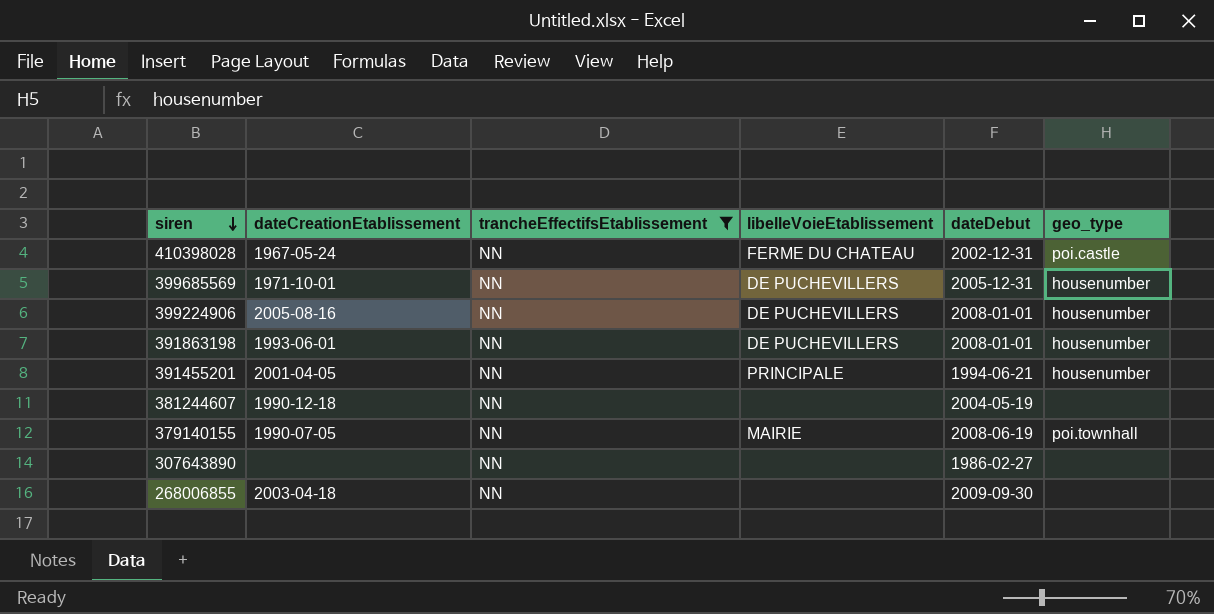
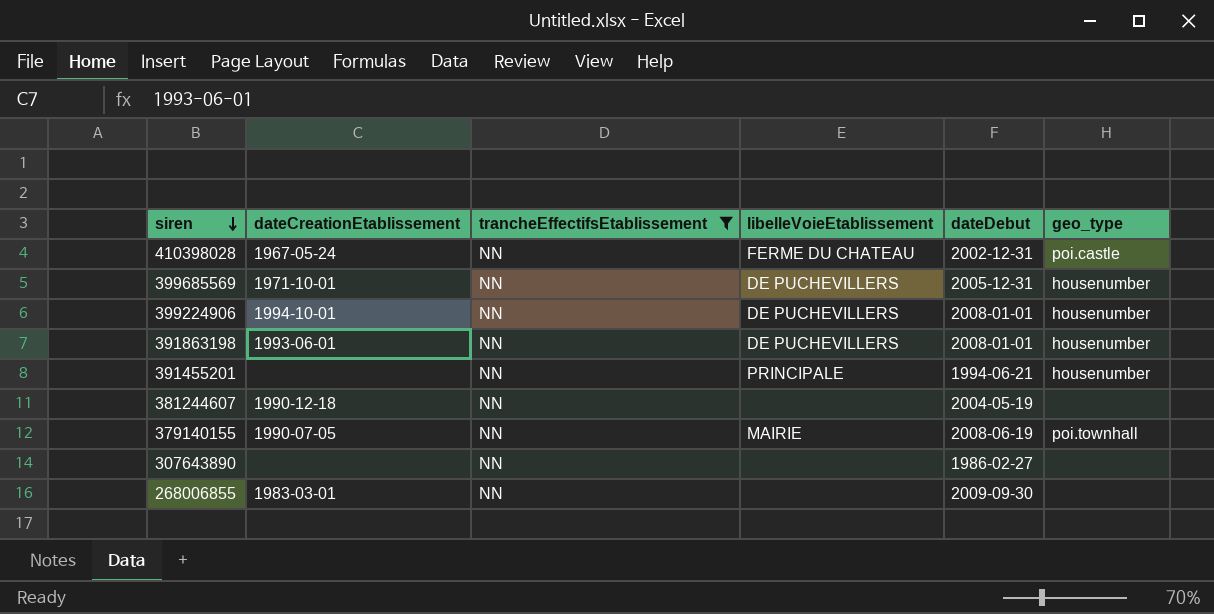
399224906 | dateCreationEtablissement: 2005-08-16 -> 1994-10-01
391455201 | dateCreationEtablissement: 2001-04-05 -> none
268006855 | dateCreationEtablissement: 2003-04-18 -> 1983-03-01

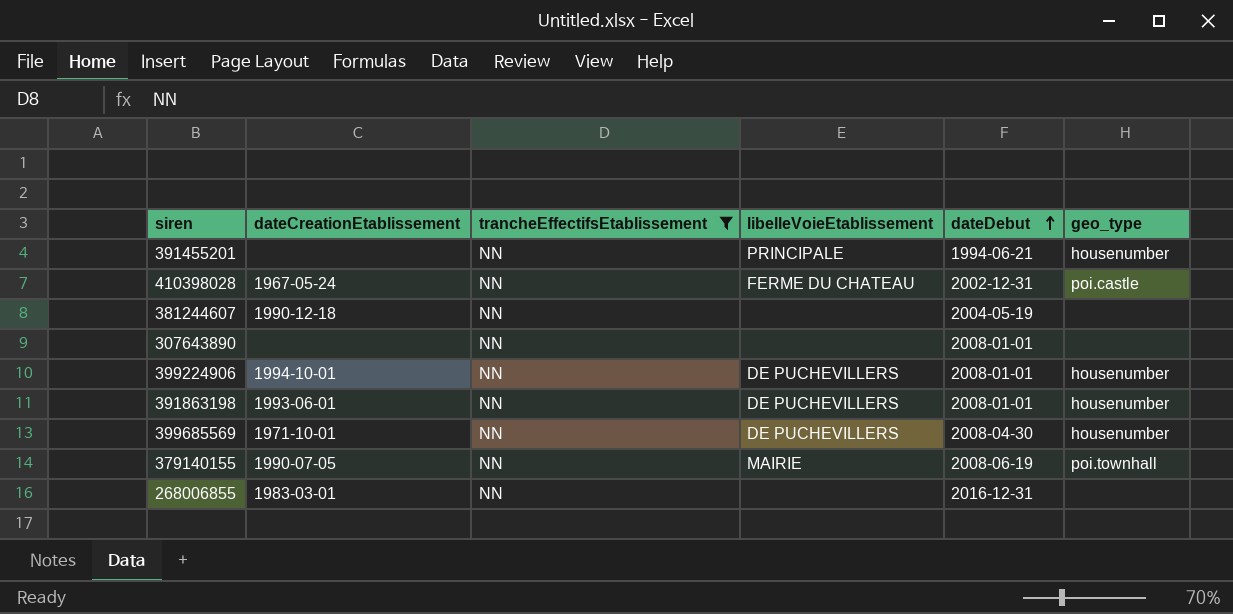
row order: siren descending -> dateDebut ascending
307643890 | dateDebut: 1986-02-27 -> 2008-01-01
399685569 | dateDebut: 2005-12-31 -> 2008-04-30
268006855 | dateDebut: 2009-09-30 -> 2016-12-31

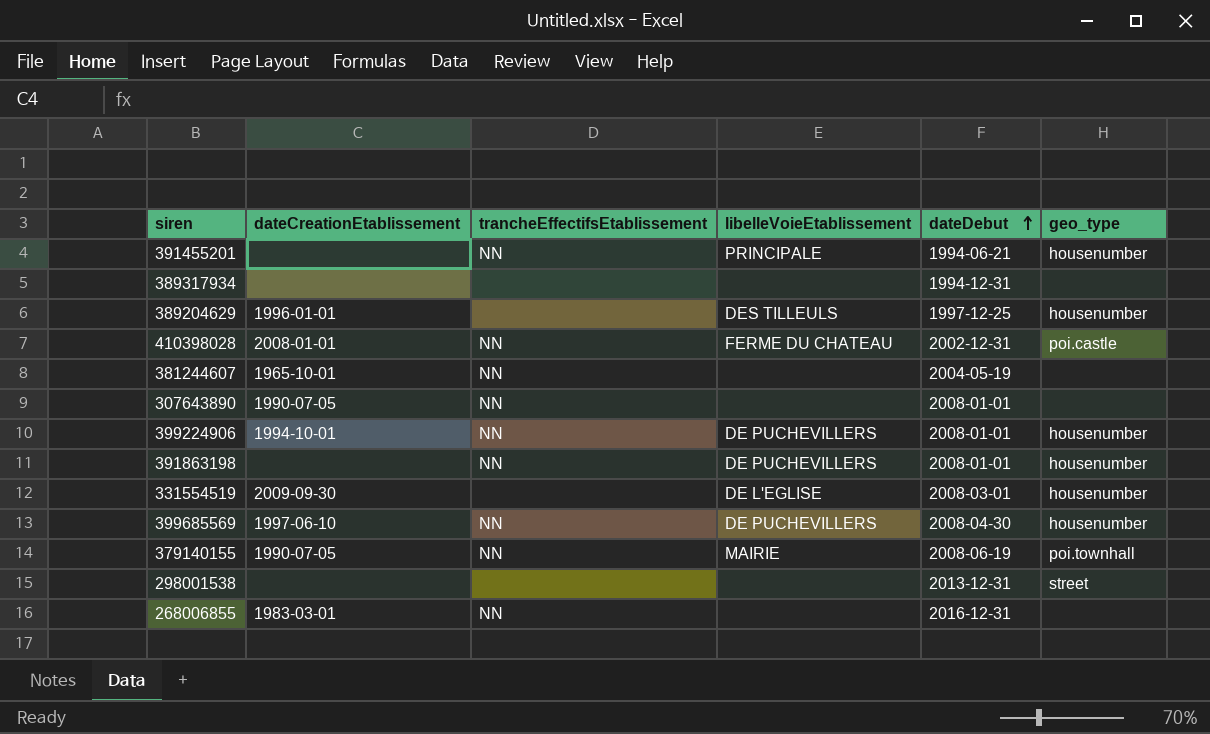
filter: trancheEffectifsEtablissement = NN -> none
410398028 | dateCreationEtablissement: 1967-05-24 -> 2008-01-01
381244607 | dateCreationEtablissement: 1990-12-18 -> 1965-10-01
307643890 | dateCreationEtablissement: none -> 1990-07-05
391863198 | dateCreationEtablissement: 1993-06-01 -> none
399685569 | dateCreationEtablissement: 1971-10-01 -> 1997-06-10

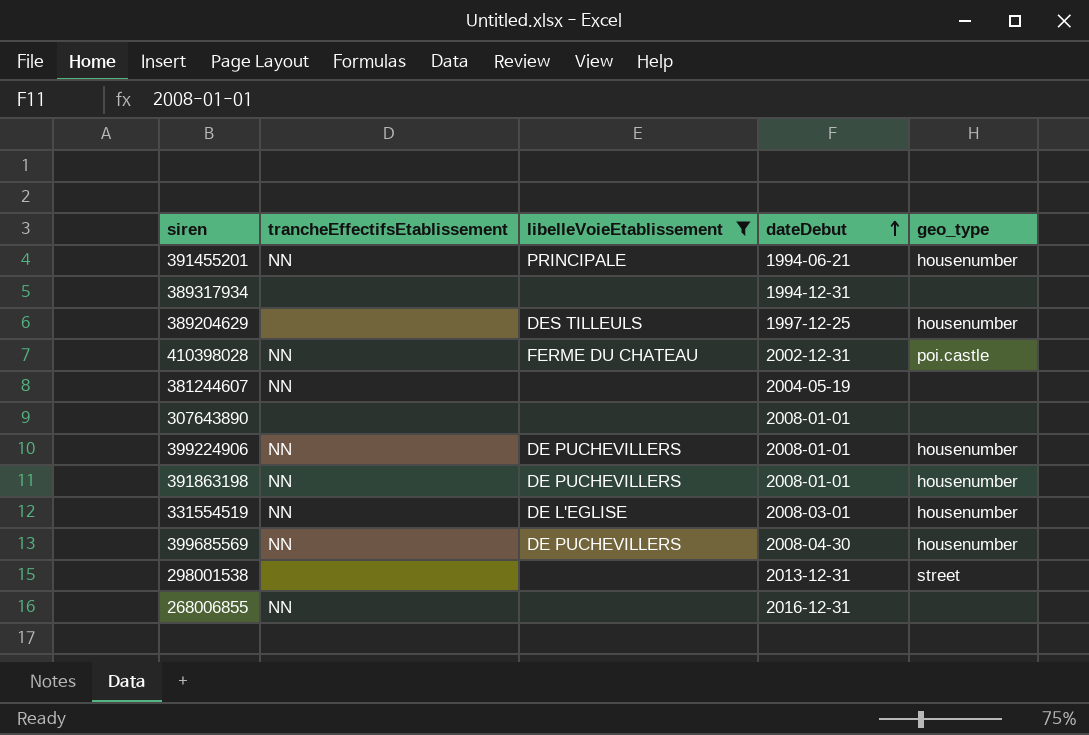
filter: none -> libelleVoieEtablissement != MAIRIE
column dateCreationEtablissement | position: 2 -> none
307643890 | trancheEffectifsEtablissement: NN -> none
331554519 | trancheEffectifsEtablissement: none -> NN

